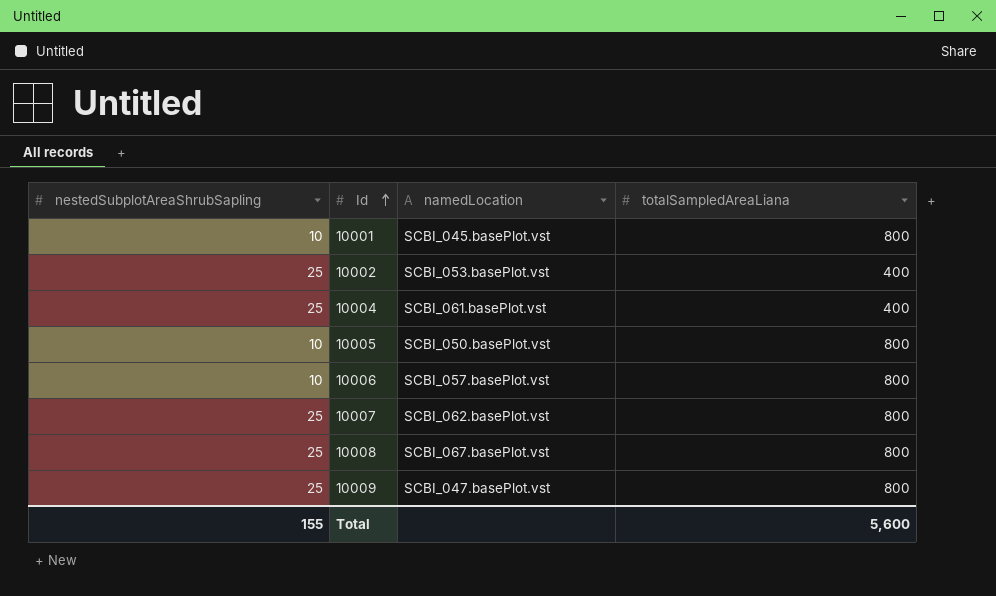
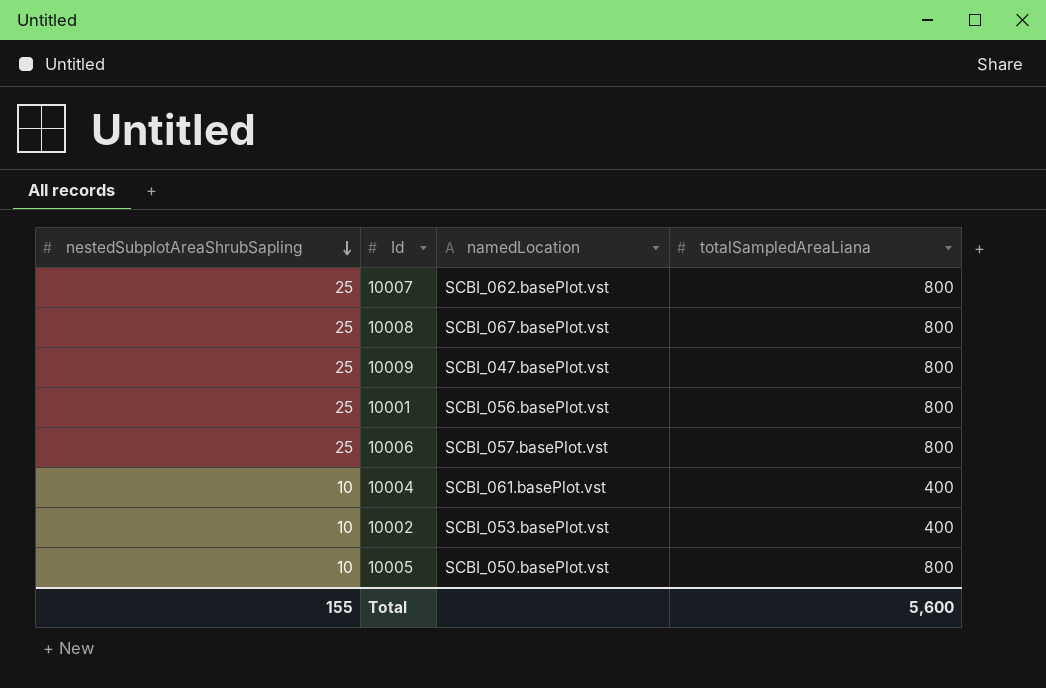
row order: Id ascending -> nestedSubplotAreaShrubSapling descending
10001 | nestedSubplotAreaShrubSapling: 10 -> 25
10001 | namedLocation: SCBI_045.basePlot.vst -> SCBI_056.basePlot.vst
10006 | nestedSubplotAreaShrubSapling: 10 -> 25
10004 | nestedSubplotAreaShrubSapling: 25 -> 10
10002 | nestedSubplotAreaShrubSapling: 25 -> 10

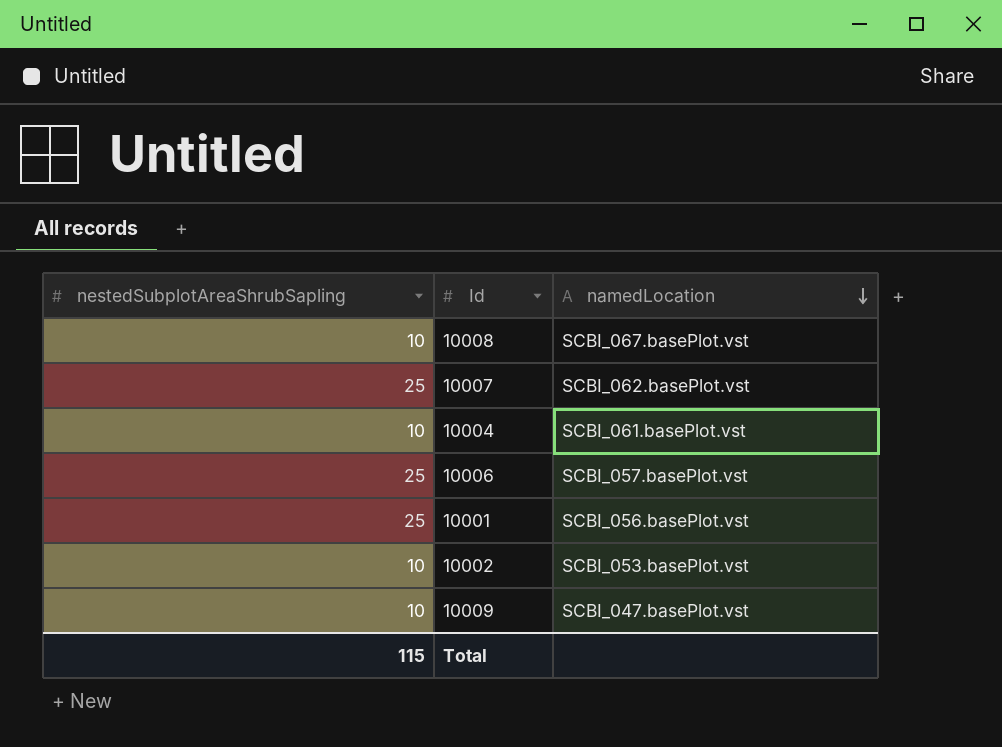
row order: nestedSubplotAreaShrubSapling descending -> namedLocation descending
column totalSampledAreaLiana | position: 4 -> none
row 10005: 10 | SCBI_050.basePlot.vst | 800 -> none
10008 | nestedSubplotAreaShrubSapling: 25 -> 10
10009 | nestedSubplotAreaShrubSapling: 25 -> 10
Total | nestedSubplotAreaShrubSapling: 155 -> 115

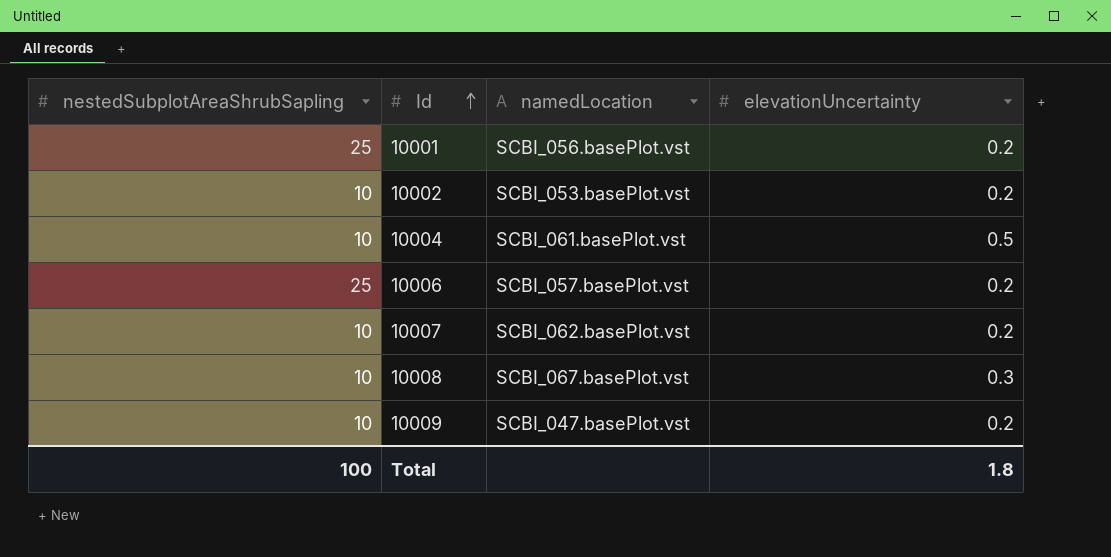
row order: namedLocation descending -> Id ascending
column elevationUncertainty | position: none -> 4
10007 | nestedSubplotAreaShrubSapling: 25 -> 10
Total | nestedSubplotAreaShrubSapling: 115 -> 100

